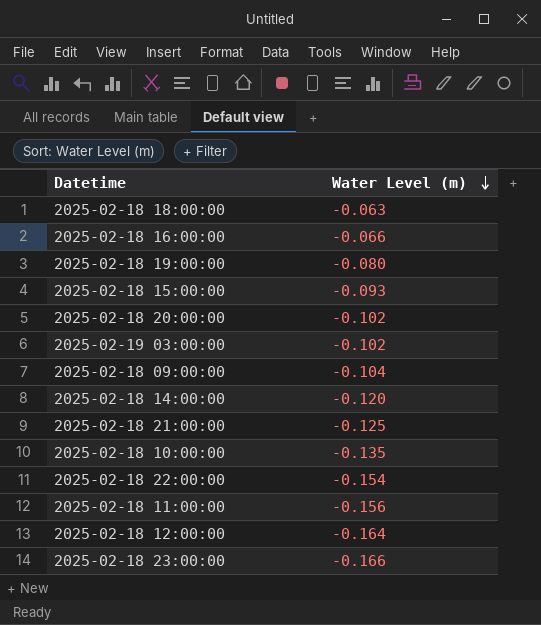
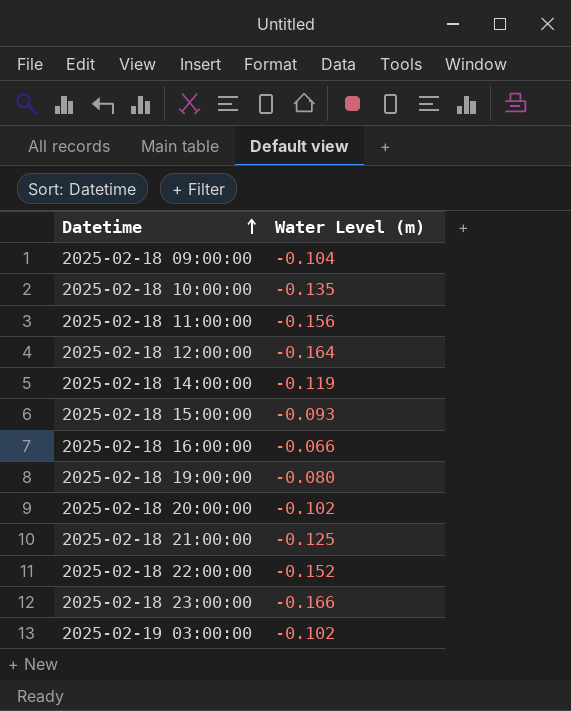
row order: Water Level (m) descending -> Datetime ascending
row 2025-02-18 18:00:00: -0.063 -> none
2025-02-18 14:00:00 | Water Level (m): -0.120 -> -0.119
2025-02-18 22:00:00 | Water Level (m): -0.154 -> -0.152

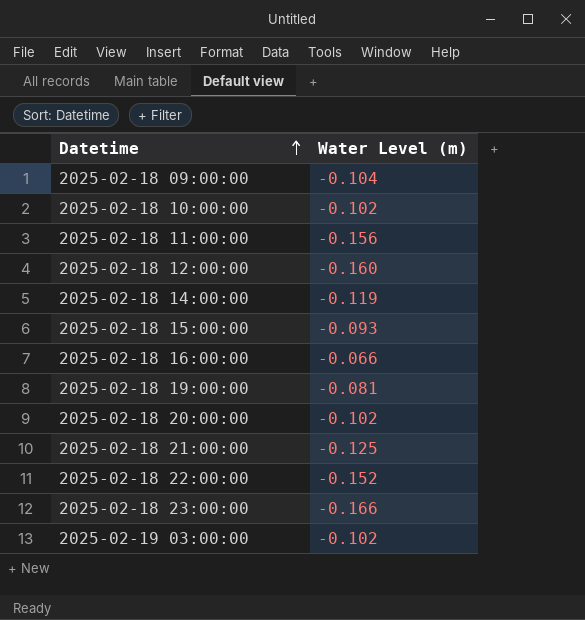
2025-02-18 10:00:00 | Water Level (m): -0.135 -> -0.102
2025-02-18 12:00:00 | Water Level (m): -0.164 -> -0.160
2025-02-18 19:00:00 | Water Level (m): -0.080 -> -0.081

